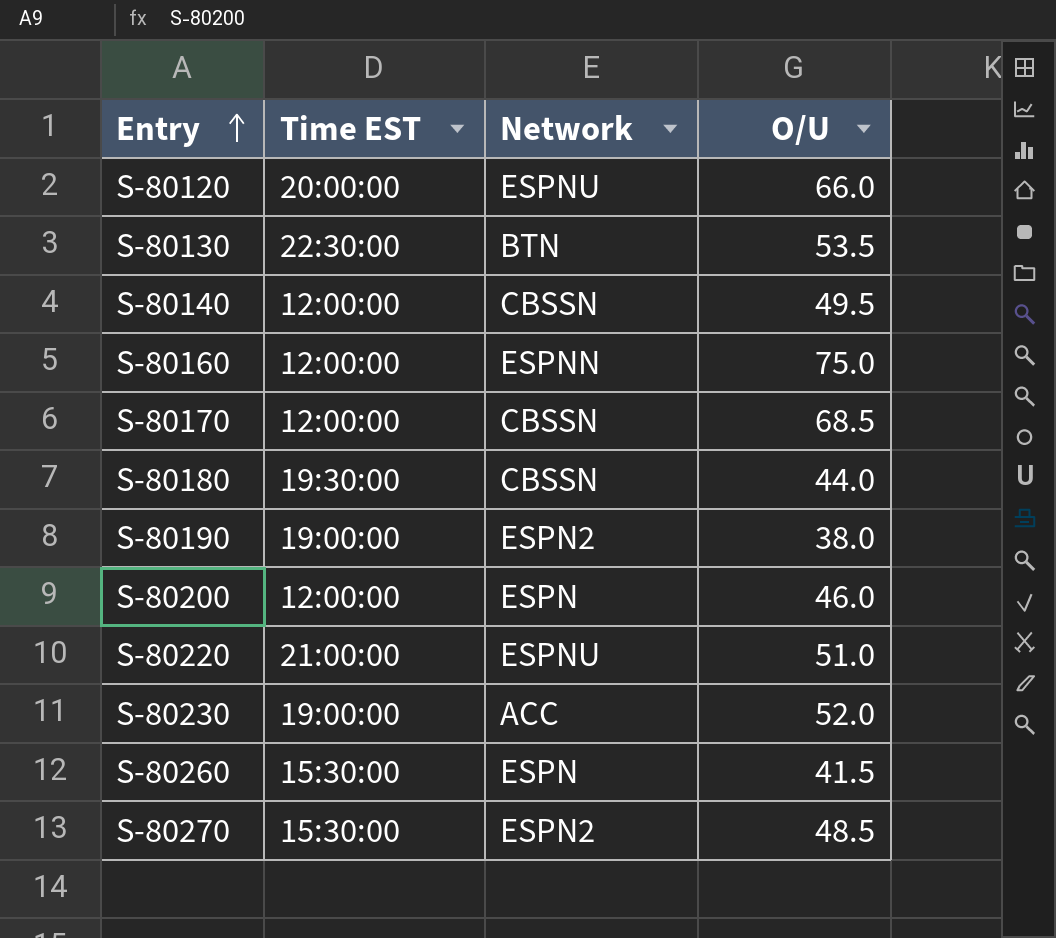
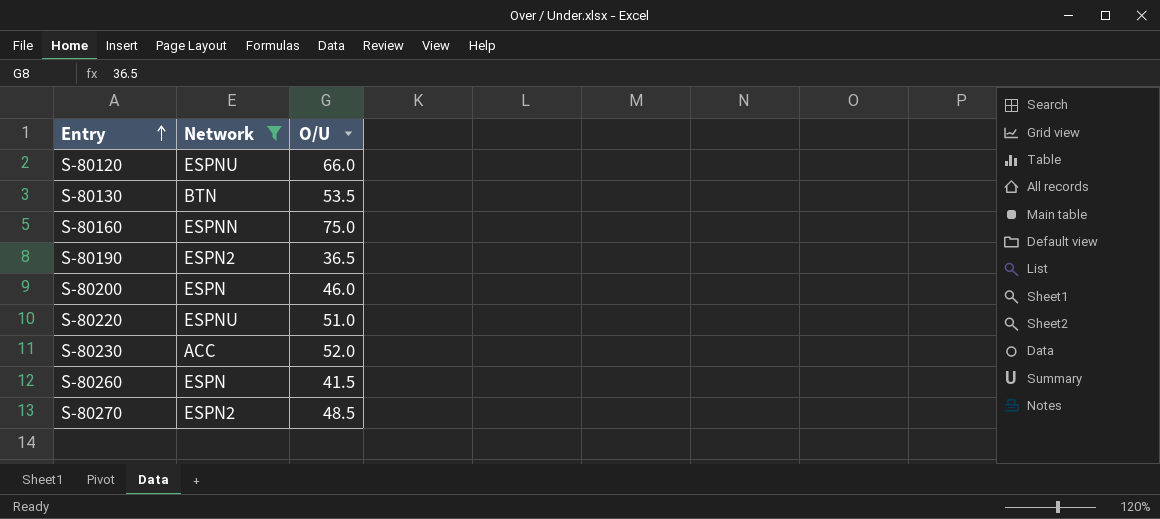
filter: none -> Network != CBSSN
column Time EST | position: 2 -> none
S-80190 | O/U: 38.0 -> 36.5

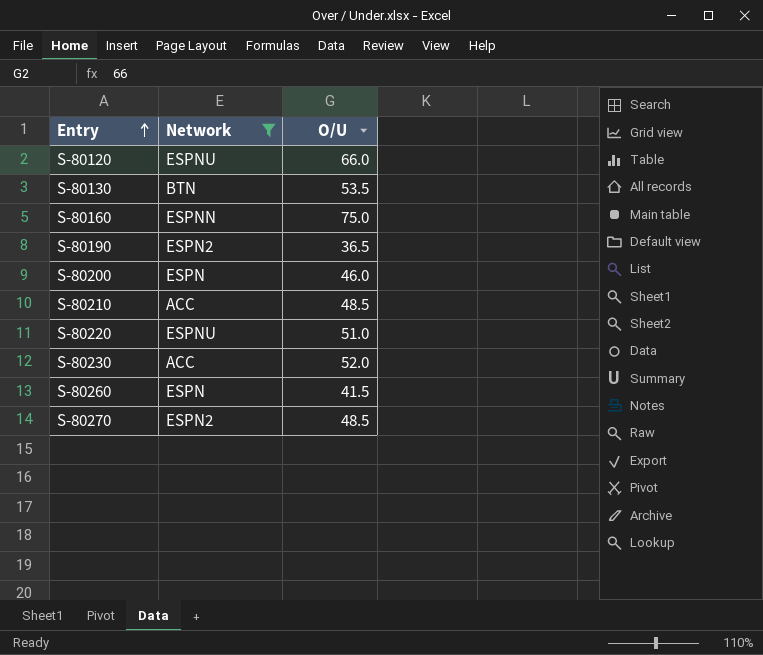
row S-80210: none -> ACC | 48.5

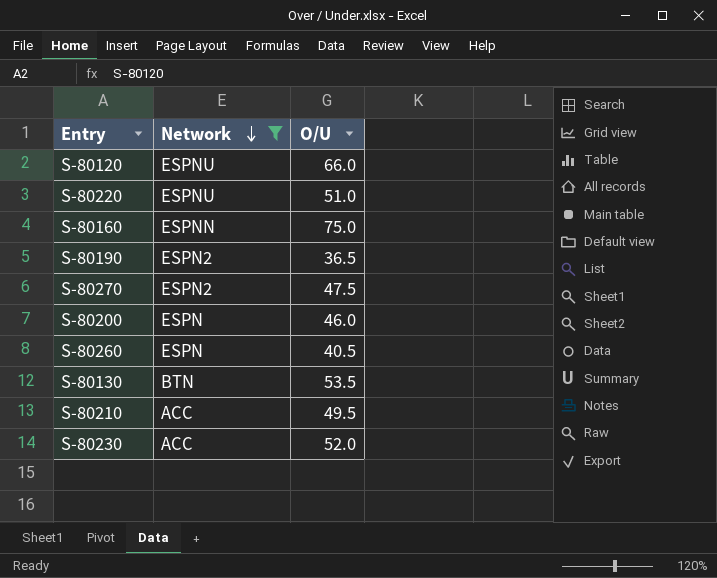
row order: Entry ascending -> Network descending
S-80270 | O/U: 48.5 -> 47.5
S-80260 | O/U: 41.5 -> 40.5
S-80210 | O/U: 48.5 -> 49.5

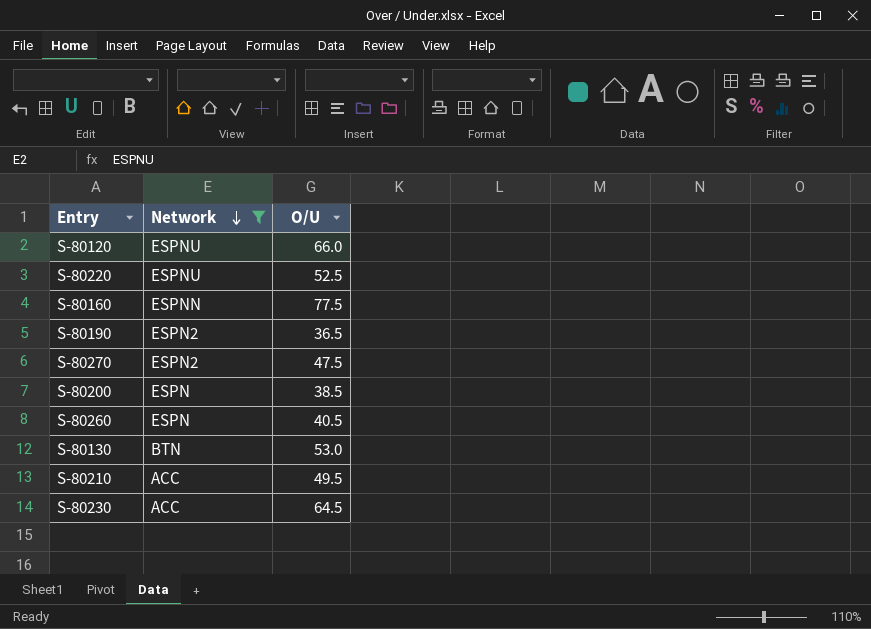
S-80220 | O/U: 51.0 -> 52.5
S-80160 | O/U: 75.0 -> 77.5
S-80200 | O/U: 46.0 -> 38.5
S-80130 | O/U: 53.5 -> 53.0
S-80230 | O/U: 52.0 -> 64.5

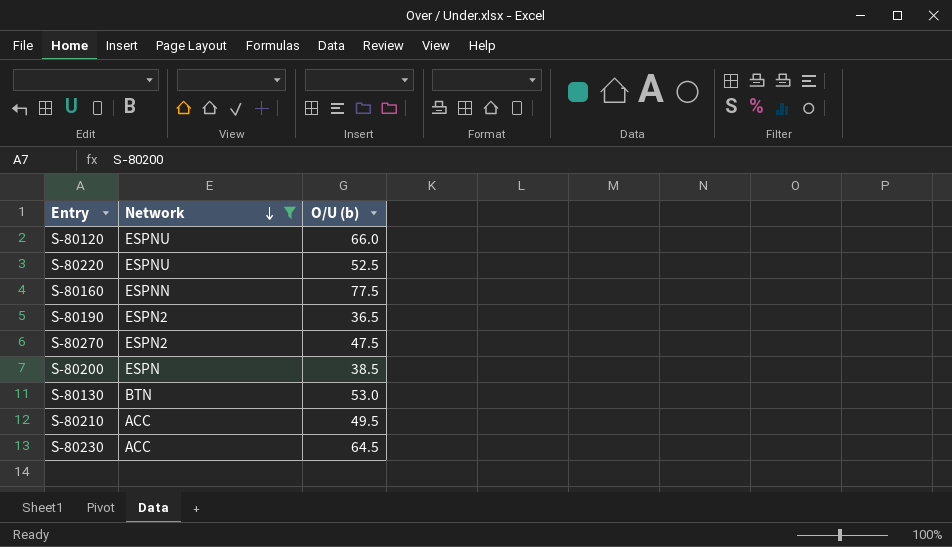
column name: O/U -> O/U (b)
row S-80260: ESPN | 40.5 -> none

